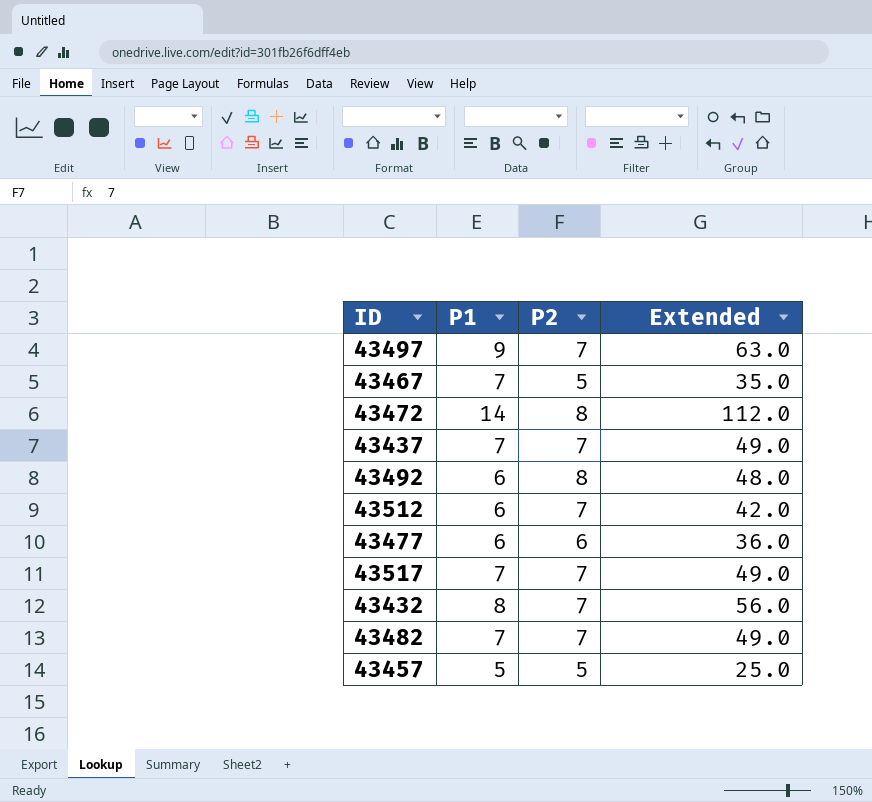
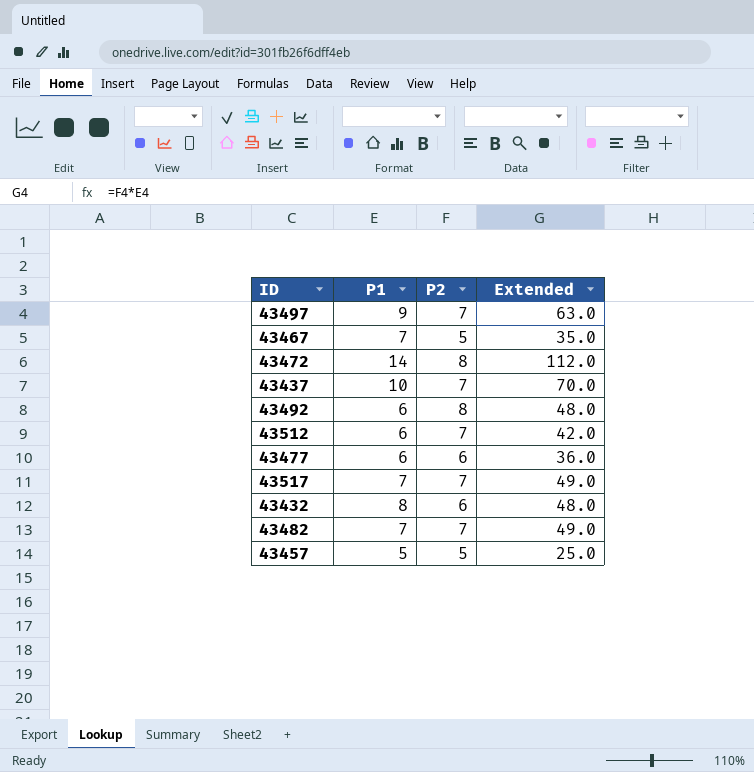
43437 | P1: 7 -> 10
43437 | Extended: 49.0 -> 70.0
43432 | P2: 7 -> 6
43432 | Extended: 56.0 -> 48.0

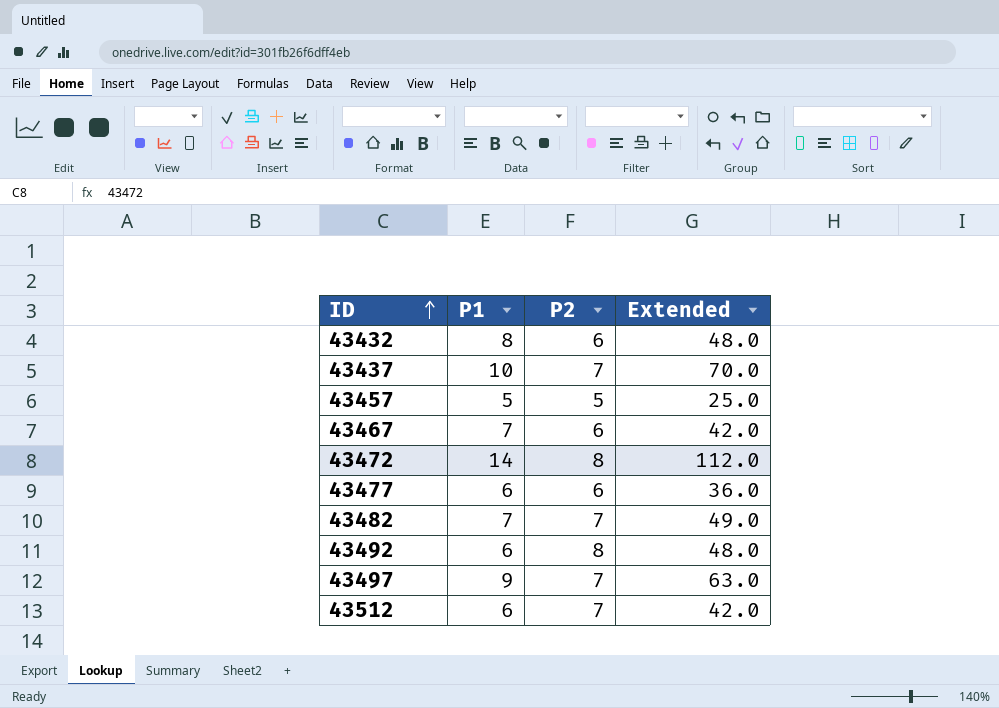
row order: none -> ID ascending
row 43517: 7 | 7 | 49.0 -> none
43467 | P2: 5 -> 6
43467 | Extended: 35.0 -> 42.0

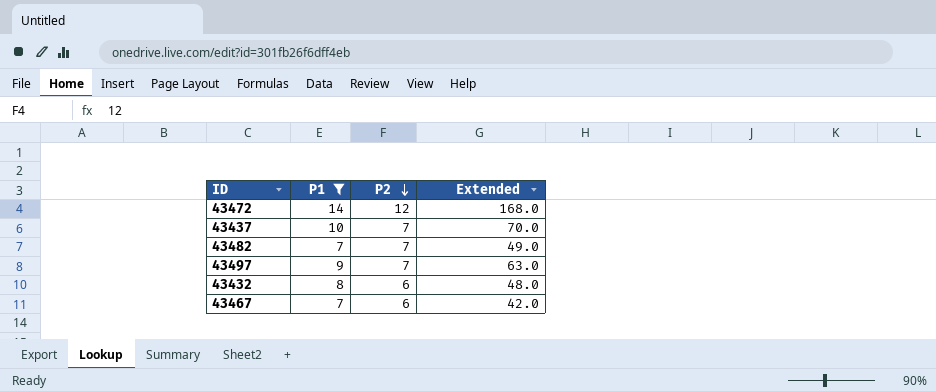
filter: none -> P1 >= 7
row order: ID ascending -> P2 descending
43472 | P2: 8 -> 12
43472 | Extended: 112.0 -> 168.0

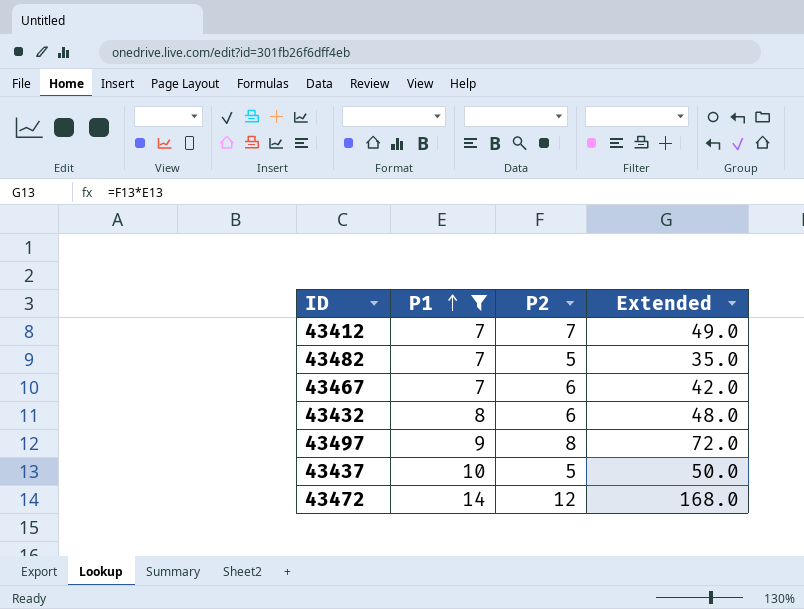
row order: P2 descending -> P1 ascending
row 43412: none -> 7 | 7 | 49.0
43482 | P2: 7 -> 5
43482 | Extended: 49.0 -> 35.0
43497 | P2: 7 -> 8
43497 | Extended: 63.0 -> 72.0
43437 | P2: 7 -> 5
43437 | Extended: 70.0 -> 50.0

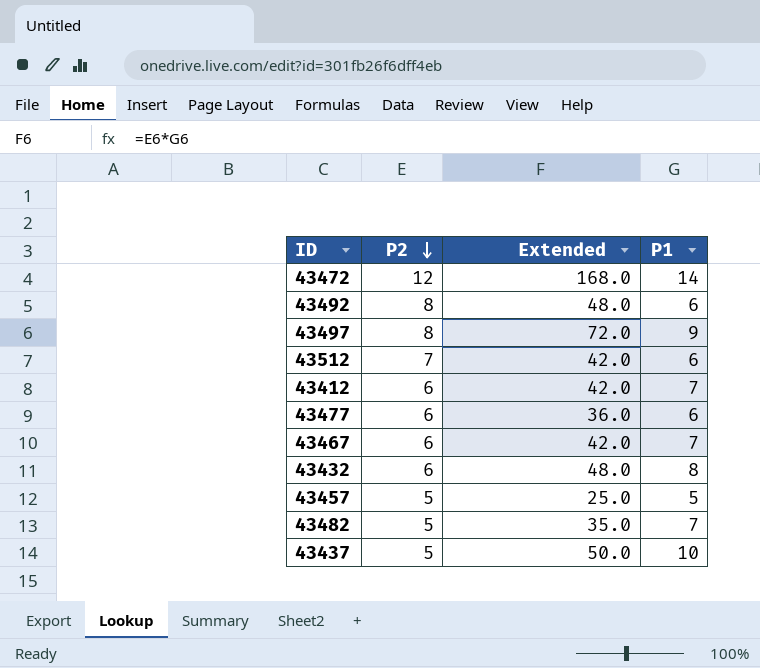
filter: P1 >= 7 -> none
row order: P1 ascending -> P2 descending
column P1 | position: 2 -> 4
43412 | P2: 7 -> 6
43412 | Extended: 49.0 -> 42.0

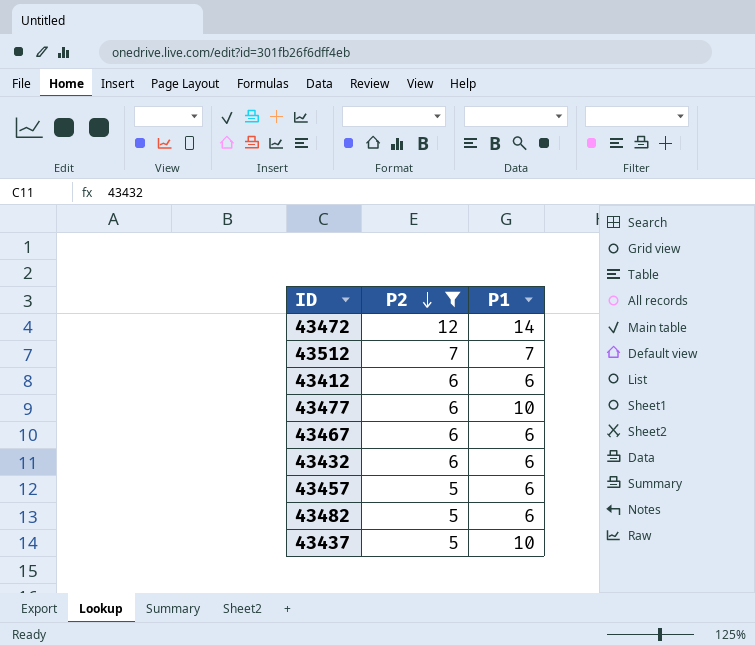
filter: none -> P2 != 8
column Extended | formula: [P2] * [P1] -> none
43512 | P1: 6 -> 7
43412 | P1: 7 -> 6
43477 | P1: 6 -> 10
43467 | P1: 7 -> 6
43432 | P1: 8 -> 6
43457 | P1: 5 -> 6
43482 | P1: 7 -> 6

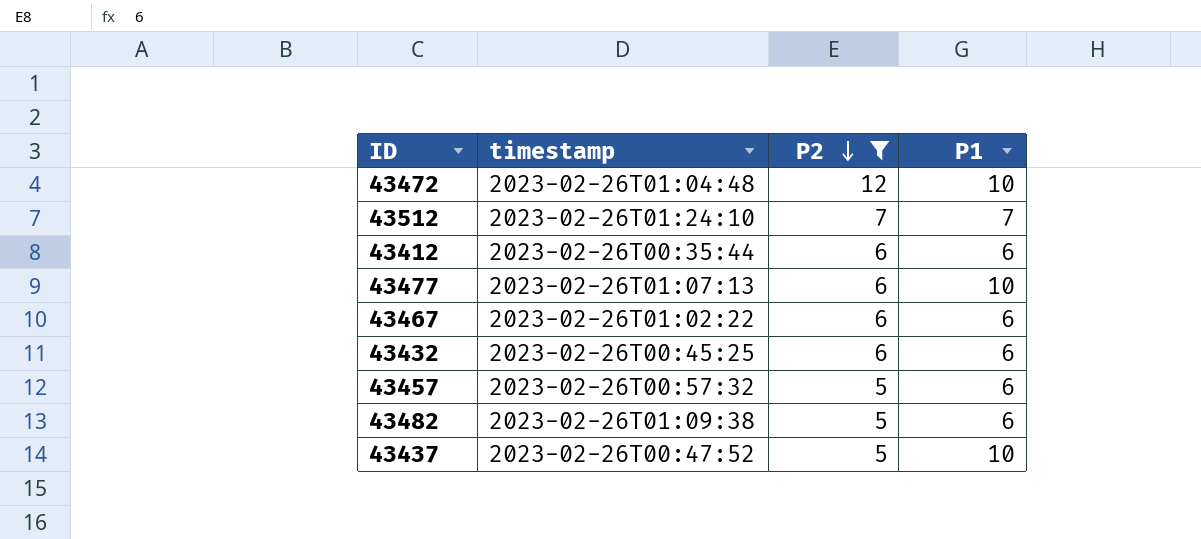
column timestamp | position: none -> 2
43472 | P1: 14 -> 10

